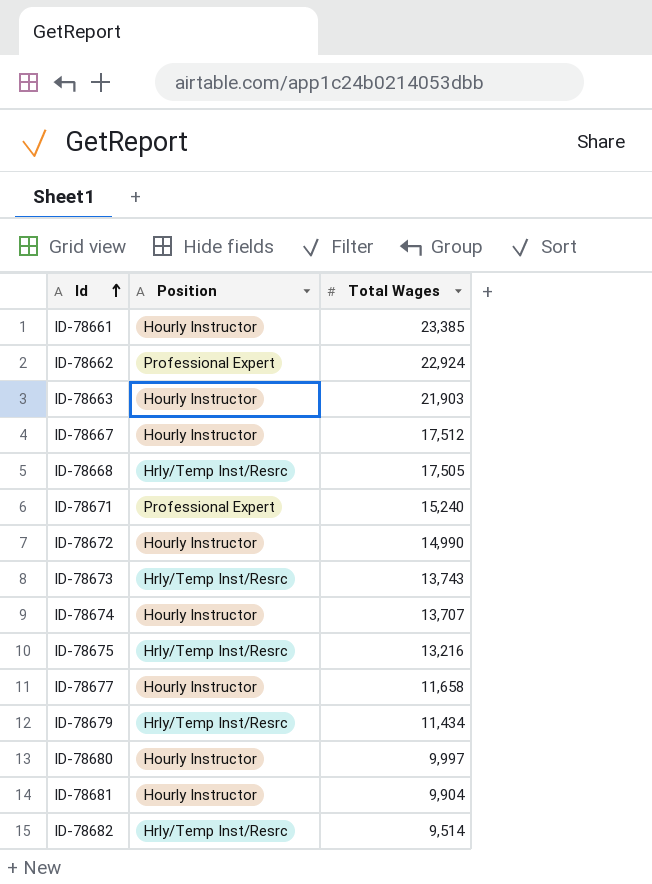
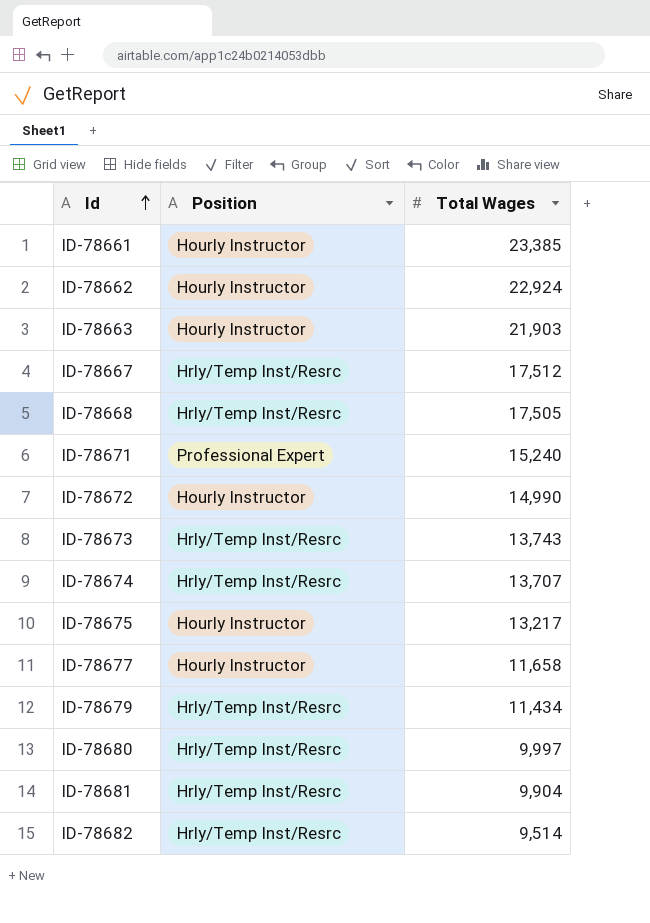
ID-78662 | Position: Professional Expert -> Hourly Instructor
ID-78667 | Position: Hourly Instructor -> Hrly/Temp Inst/Resrc
ID-78674 | Position: Hourly Instructor -> Hrly/Temp Inst/Resrc
ID-78675 | Position: Hrly/Temp Inst/Resrc -> Hourly Instructor
ID-78675 | Total Wages: 13,216 -> 13,217
ID-78680 | Position: Hourly Instructor -> Hrly/Temp Inst/Resrc
ID-78681 | Position: Hourly Instructor -> Hrly/Temp Inst/Resrc

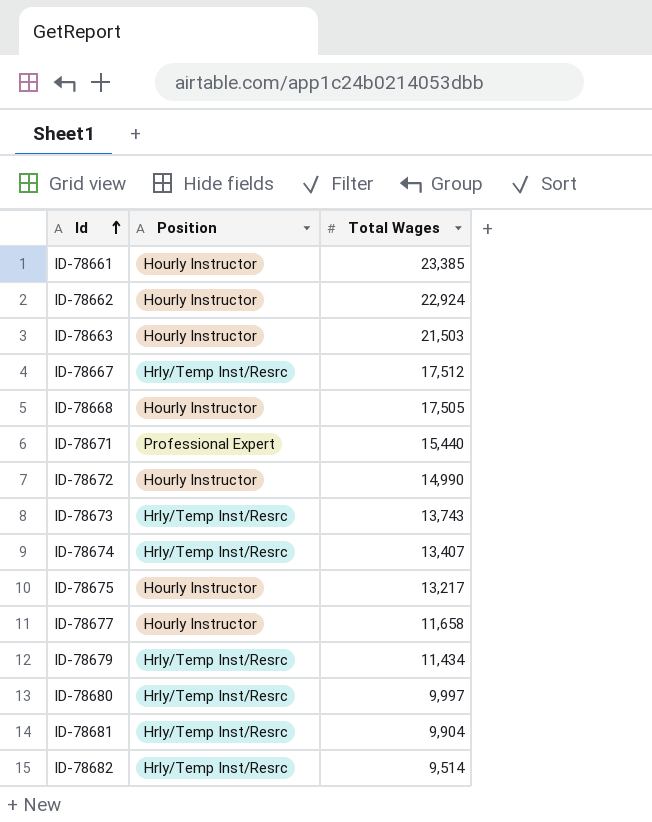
ID-78663 | Total Wages: 21,903 -> 21,503
ID-78668 | Position: Hrly/Temp Inst/Resrc -> Hourly Instructor
ID-78671 | Total Wages: 15,240 -> 15,440
ID-78674 | Total Wages: 13,707 -> 13,407

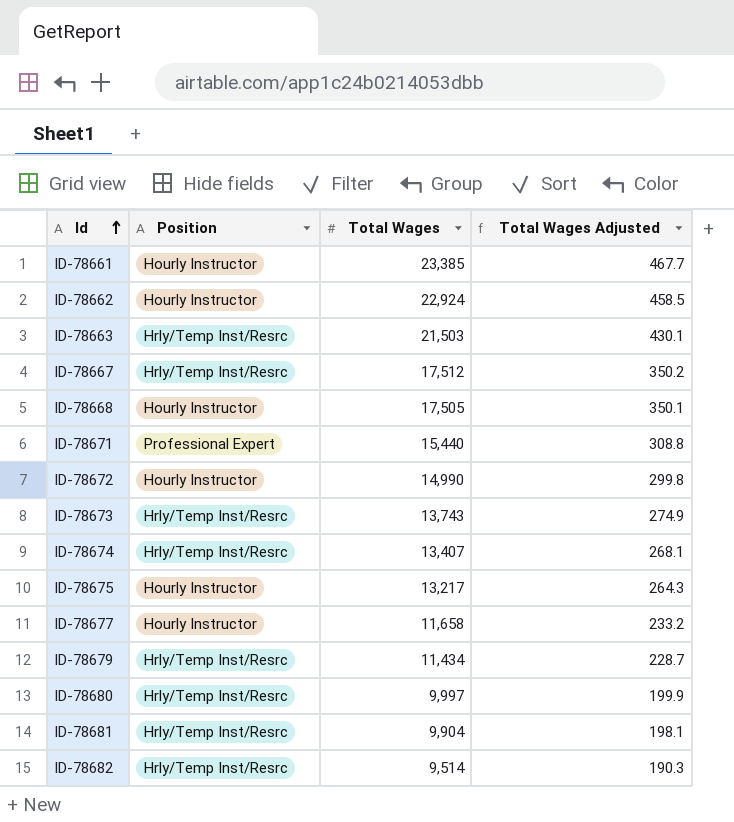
column Total Wages Adjusted | formula: none -> [Total Wages] * 0.02
ID-78663 | Position: Hourly Instructor -> Hrly/Temp Inst/Resrc

